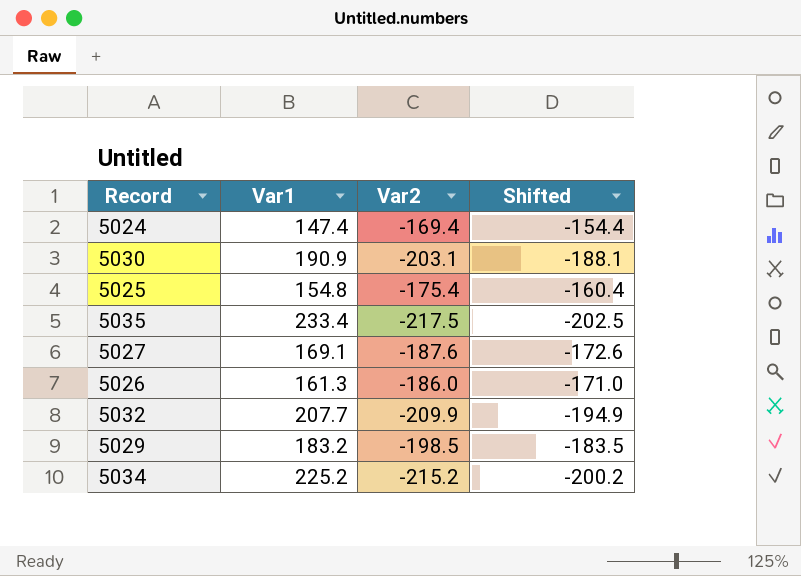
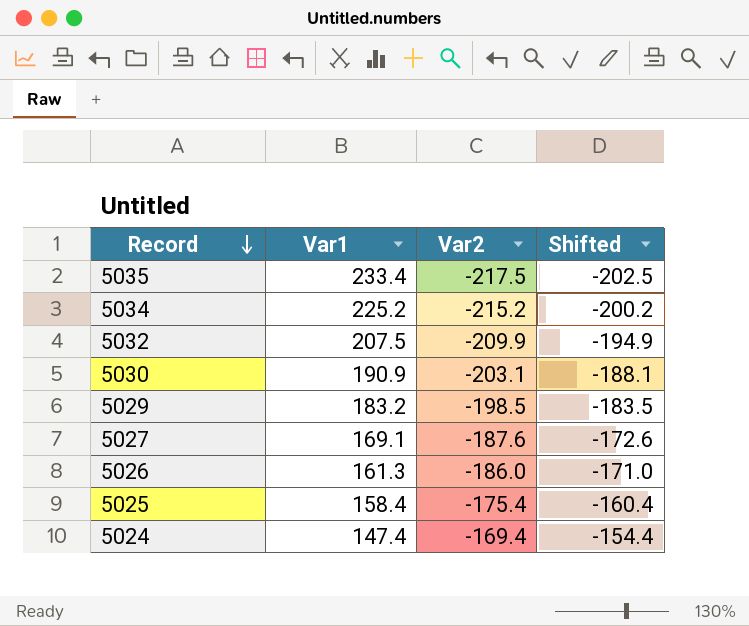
row order: none -> Record descending
5032 | Var1: 207.7 -> 207.5
5025 | Var1: 154.8 -> 158.4

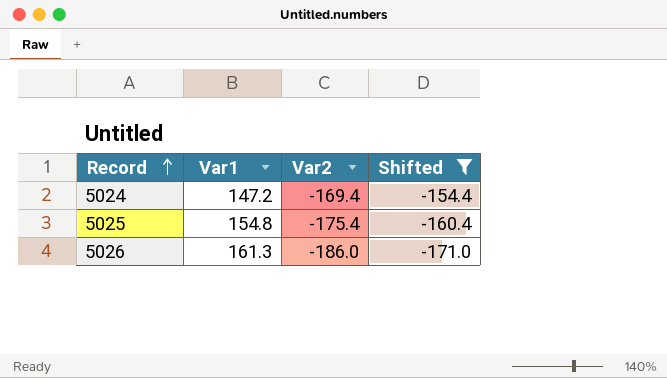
filter: none -> Shifted >= -171.0
row order: Record descending -> Record ascending
5024 | Var1: 147.4 -> 147.2
5025 | Var1: 158.4 -> 154.8

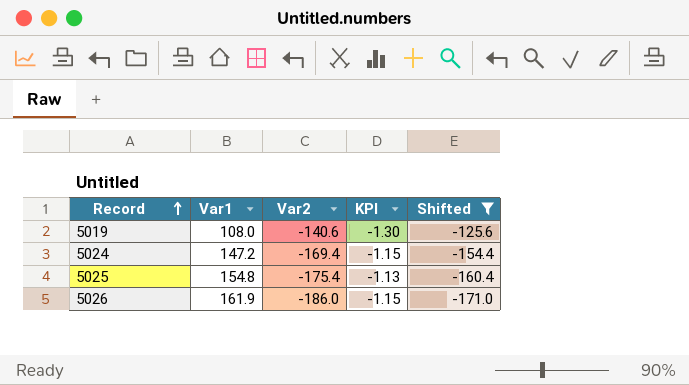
column KPI | formula: none -> [Var2] / [Var1]
row 5019: none -> 108.0 | -140.6 | -1.30 | -125.6
5026 | Var1: 161.3 -> 161.9

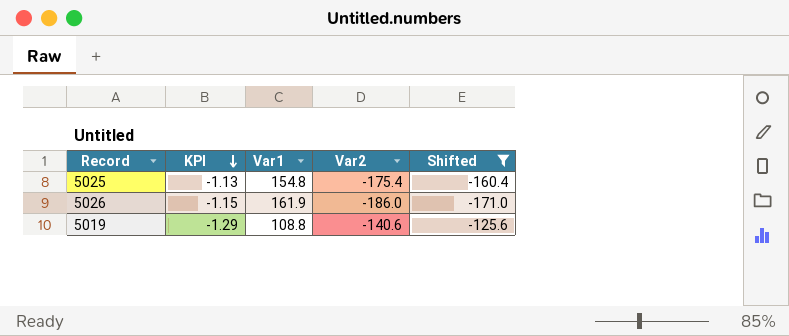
row order: Record ascending -> KPI descending
column KPI | position: 4 -> 2
row 5024: 147.2 | -169.4 | -1.15 | -154.4 -> none
5019 | KPI: -1.30 -> -1.29
5019 | Var1: 108.0 -> 108.8

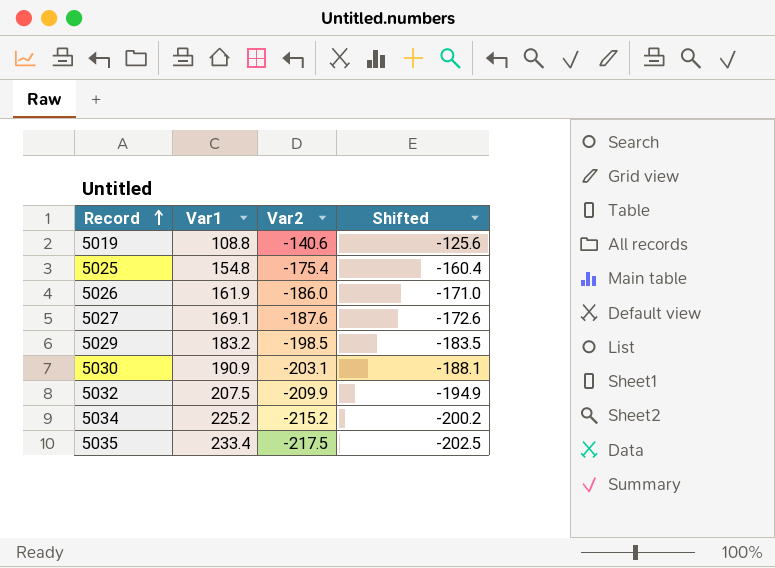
filter: Shifted >= -171.0 -> none
row order: KPI descending -> Record ascending
column KPI | formula: [Var2] / [Var1] -> none

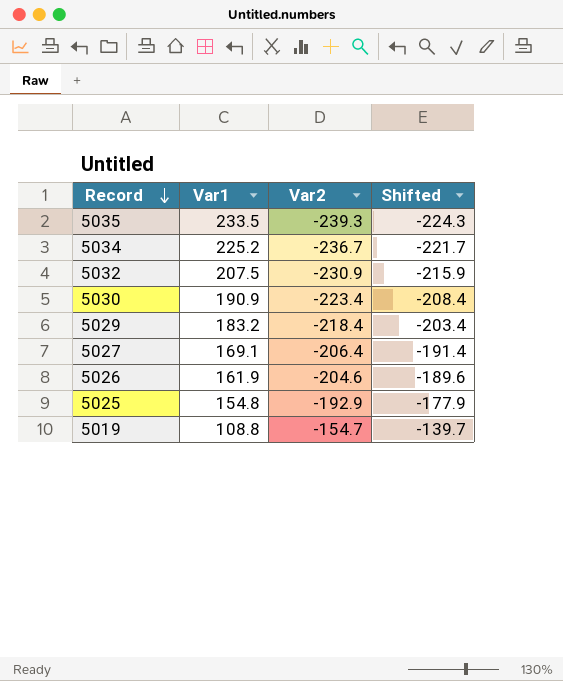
row order: Record ascending -> Record descending
5035 | Var1: 233.4 -> 233.5
5035 | Var2: -217.5 -> -239.3
5035 | Shifted: -202.5 -> -224.3
5034 | Var2: -215.2 -> -236.7
5034 | Shifted: -200.2 -> -221.7
5032 | Var2: -209.9 -> -230.9
5032 | Shifted: -194.9 -> -215.9
5030 | Var2: -203.1 -> -223.4
5030 | Shifted: -188.1 -> -208.4
5029 | Var2: -198.5 -> -218.4
5029 | Shifted: -183.5 -> -203.4
5027 | Var2: -187.6 -> -206.4
5027 | Shifted: -172.6 -> -191.4
5026 | Var2: -186.0 -> -204.6
5026 | Shifted: -171.0 -> -189.6
5025 | Var2: -175.4 -> -192.9
5025 | Shifted: -160.4 -> -177.9
5019 | Var2: -140.6 -> -154.7
5019 | Shifted: -125.6 -> -139.7

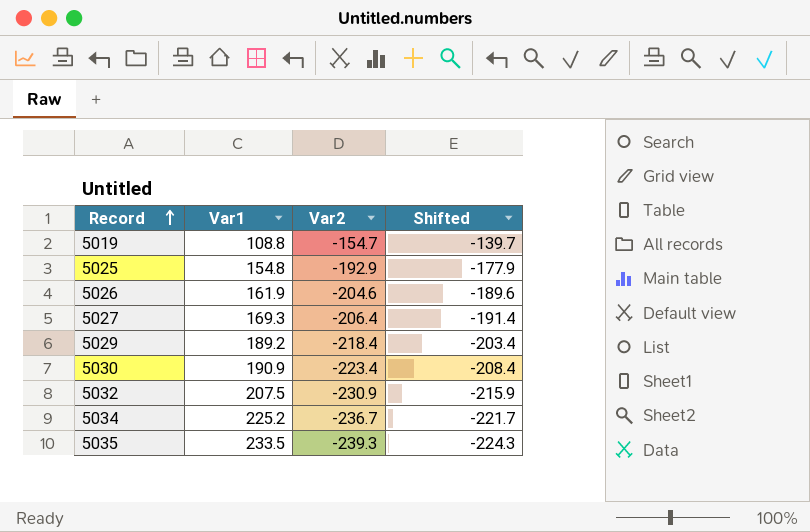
row order: Record descending -> Record ascending
5027 | Var1: 169.1 -> 169.3
5029 | Var1: 183.2 -> 189.2

